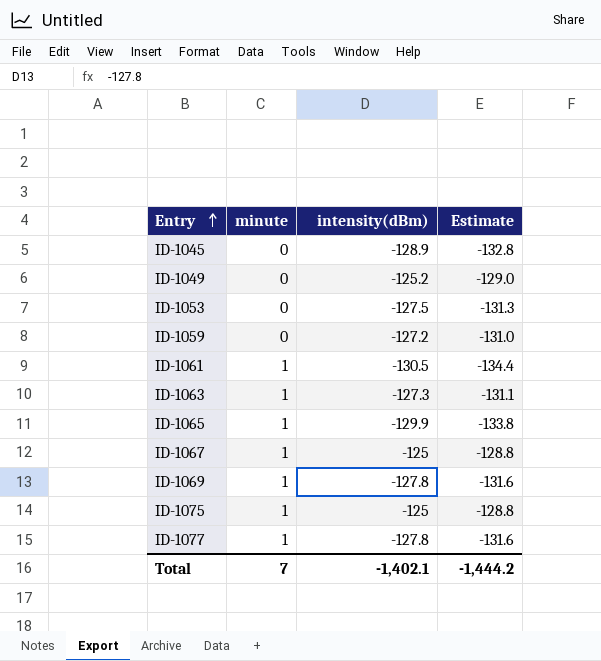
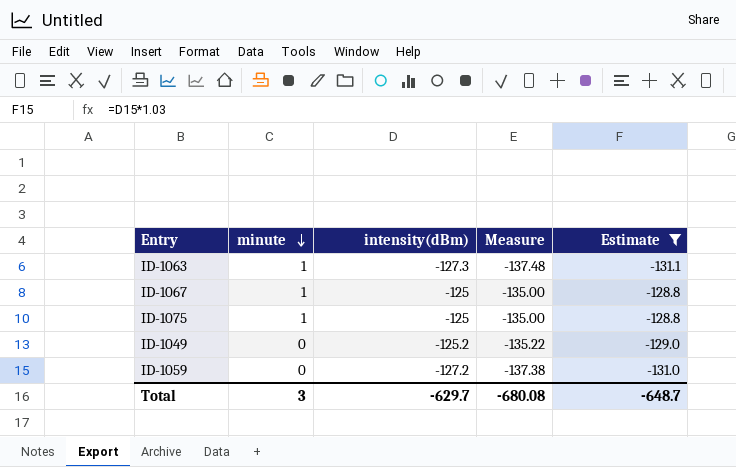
filter: none -> Estimate >= -131.1
row order: Entry ascending -> minute descending
column Measure | formula: none -> [intensity(dBm)] * 1.08
Total | minute: 7 -> 3
Total | intensity(dBm): -1,402.1 -> -629.7
Total | Estimate: -1,444.2 -> -648.7

